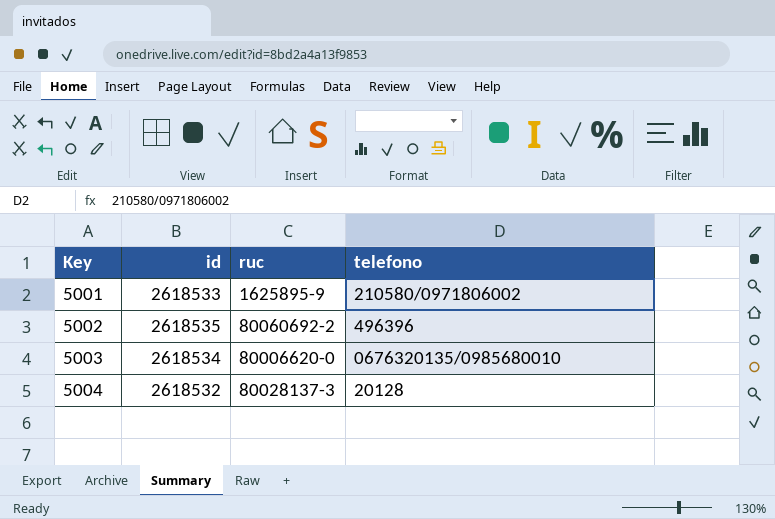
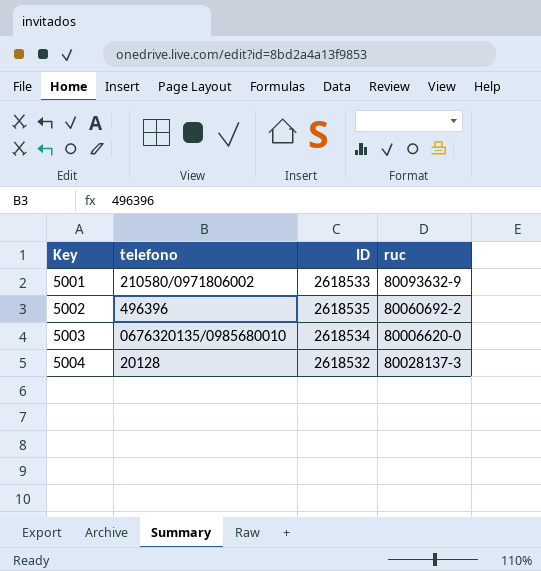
column telefono | position: 4 -> 2
column name: id -> ID
5001 | ruc: 1625895-9 -> 80093632-9

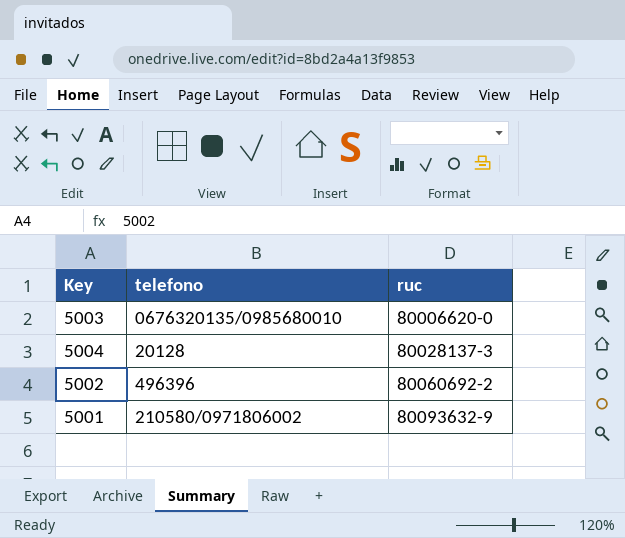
row order: Key ascending -> ruc ascending
column ID | position: 3 -> none

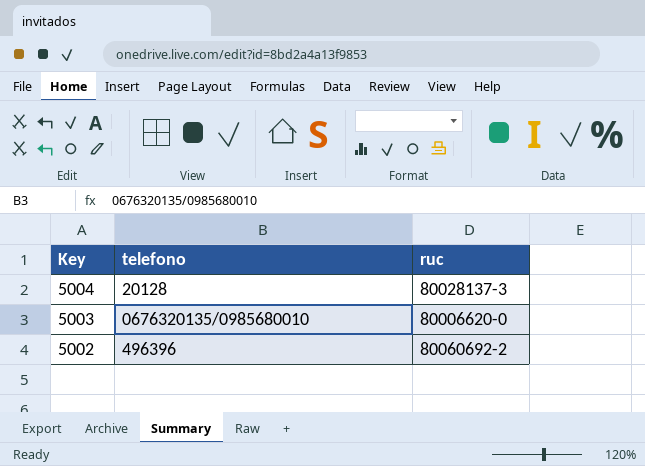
row order: ruc ascending -> Key descending
row 5001: 210580/0971806002 | 80093632-9 -> none

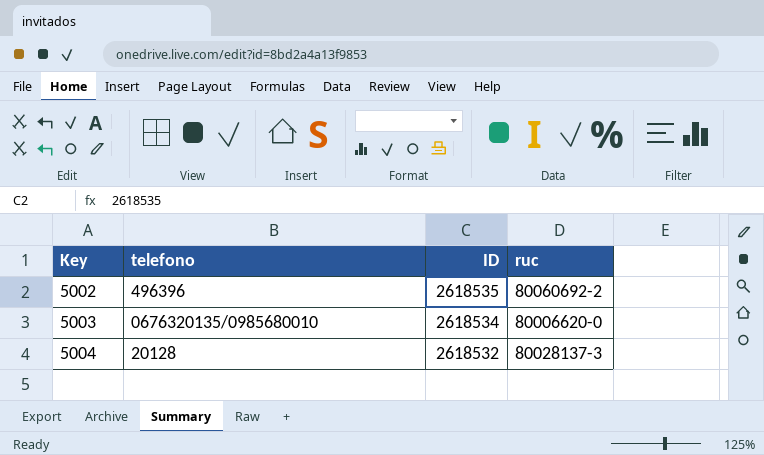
row order: Key descending -> Key ascending
column ID | position: none -> 3

